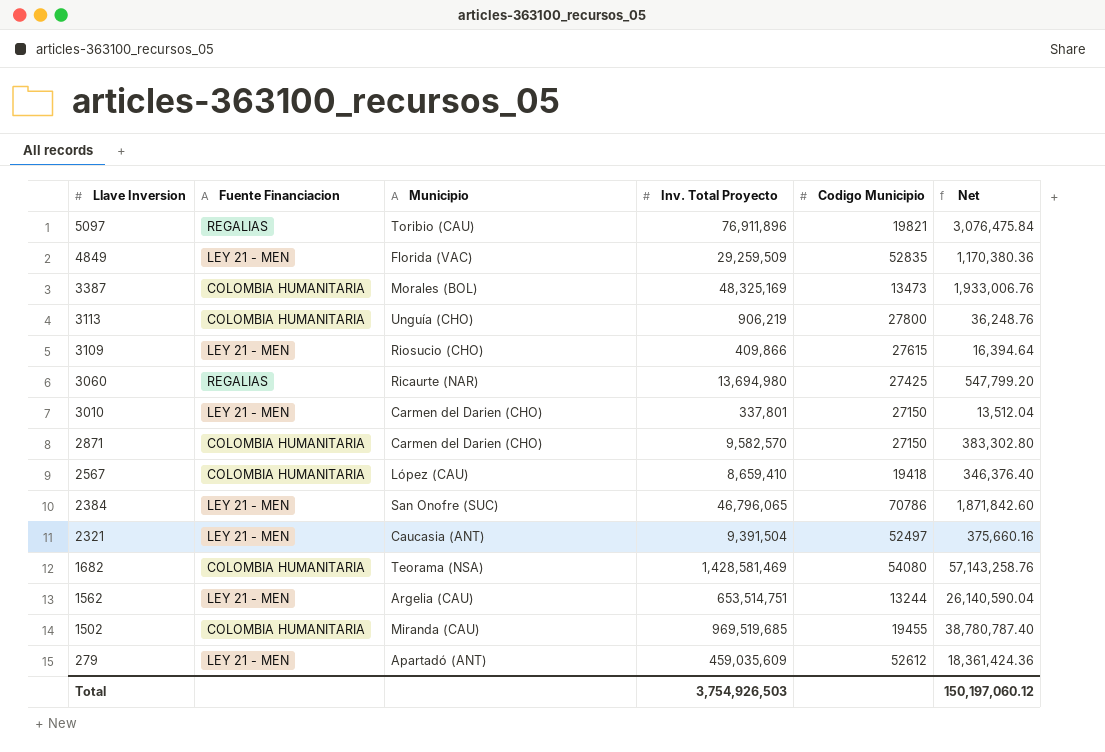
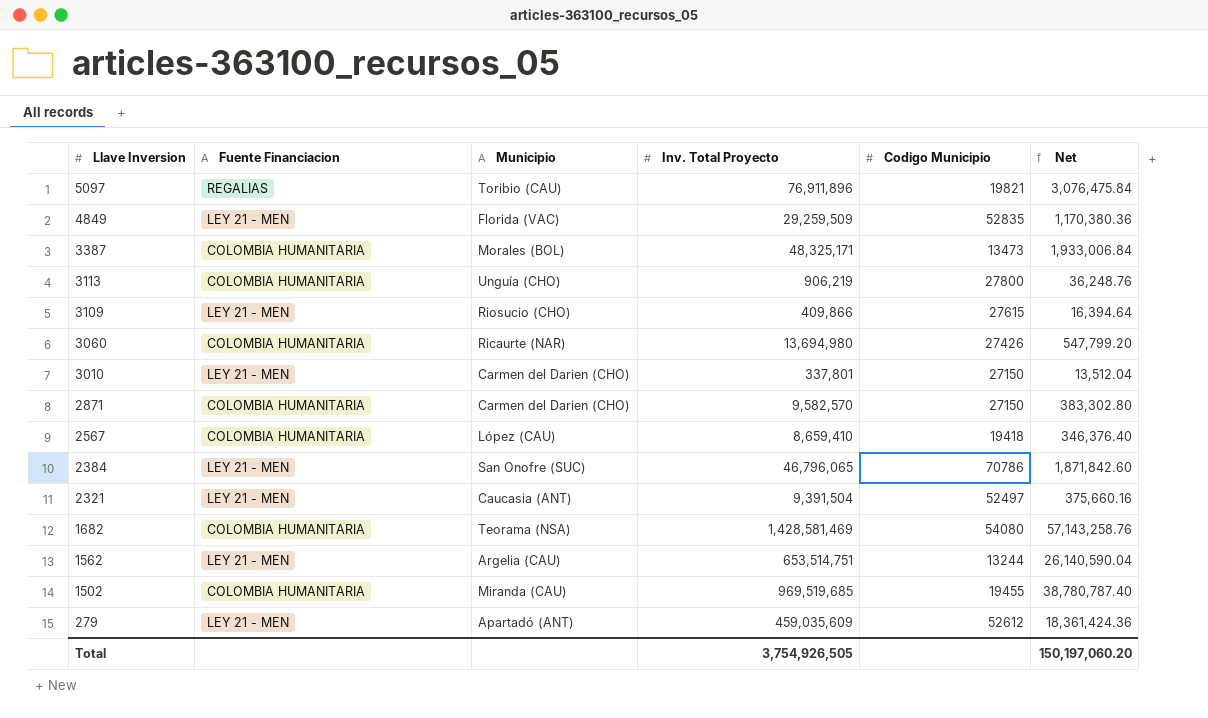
3387 | Inv. Total Proyecto: 48,325,169 -> 48,325,171
3387 | Net: 1,933,006.76 -> 1,933,006.84
3060 | Fuente Financiacion: REGALIAS -> COLOMBIA HUMANITARIA
3060 | Codigo Municipio: 27425 -> 27426
Total | Inv. Total Proyecto: 3,754,926,503 -> 3,754,926,505
Total | Net: 150,197,060.12 -> 150,197,060.20

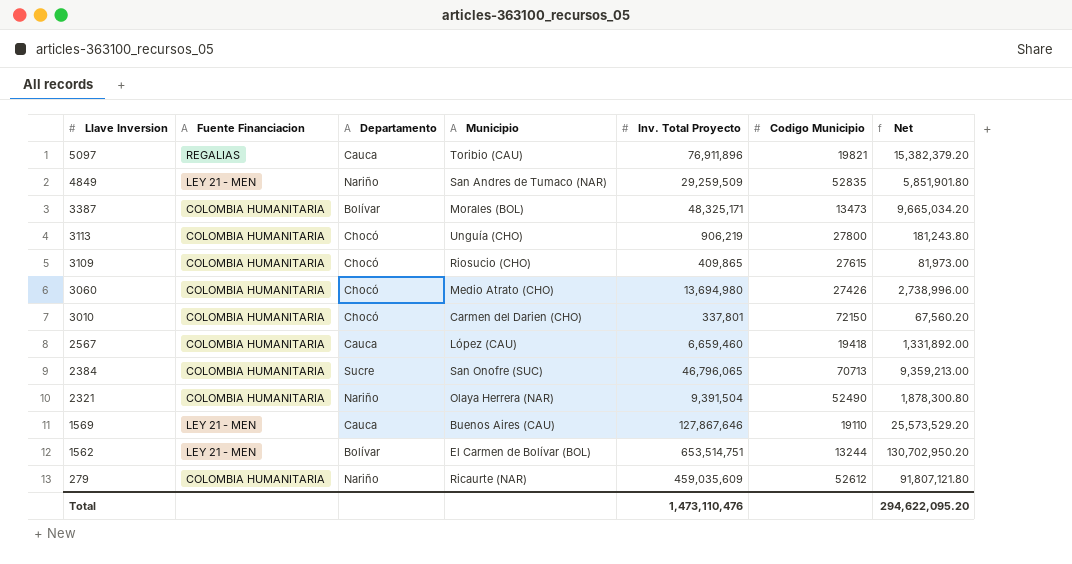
column Departamento | position: none -> 3
column Net | formula: [Inv. Total Proyecto] * 0.04 -> [Inv. Total Proyecto] * 0.2
row 2871: COLOMBIA HUMANITARIA | Carmen del Darien (CHO) | 9,582,570 | 27150 | 383,302.80 -> none
row 1682: COLOMBIA HUMANITARIA | Teorama (NSA) | 1,428,581,469 | 54080 | 57,143,258.76 -> none
row 1502: COLOMBIA HUMANITARIA | Miranda (CAU) | 969,519,685 | 19455 | 38,780,787.40 -> none
4849 | Municipio: Florida (VAC) -> San Andres de Tumaco (NAR)
3109 | Fuente Financiacion: LEY 21 - MEN -> COLOMBIA HUMANITARIA
3109 | Inv. Total Proyecto: 409,866 -> 409,865
3060 | Municipio: Ricaurte (NAR) -> Medio Atrato (CHO)
3010 | Fuente Financiacion: LEY 21 - MEN -> COLOMBIA HUMANITARIA
3010 | Codigo Municipio: 27150 -> 72150
2567 | Inv. Total Proyecto: 8,659,410 -> 6,659,460
2384 | Fuente Financiacion: LEY 21 - MEN -> COLOMBIA HUMANITARIA
2384 | Codigo Municipio: 70786 -> 70713
2321 | Fuente Financiacion: LEY 21 - MEN -> COLOMBIA HUMANITARIA
2321 | Municipio: Caucasia (ANT) -> Olaya Herrera (NAR)
2321 | Codigo Municipio: 52497 -> 52490
row 1569: none -> LEY 21 - MEN | Cauca | Buenos Aires (CAU) | 127,867,646 | 19110 | 25,573,529.20
1562 | Municipio: Argelia (CAU) -> El Carmen de Bolívar (BOL)
279 | Fuente Financiacion: LEY 21 - MEN -> COLOMBIA HUMANITARIA
279 | Municipio: Apartadó (ANT) -> Ricaurte (NAR)
Total | Inv. Total Proyecto: 3,754,926,505 -> 1,473,110,476
Total | Net: 150,197,060.20 -> 294,622,095.20

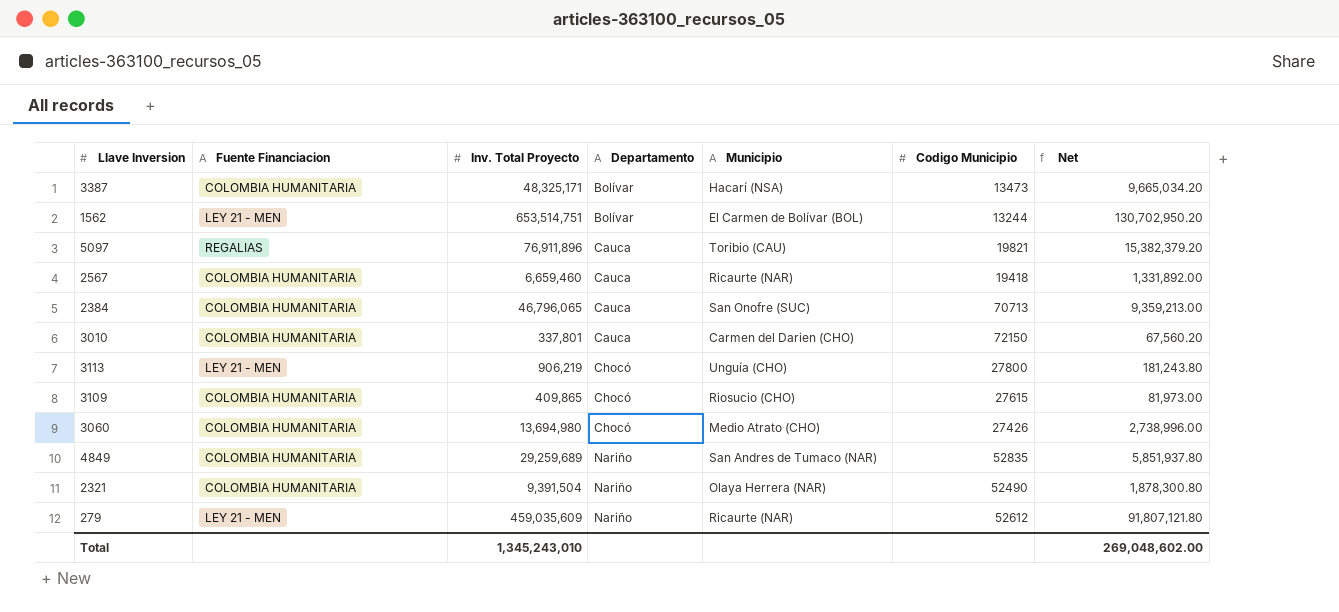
row order: Llave Inversion descending -> Departamento ascending
column Inv. Total Proyecto | position: 5 -> 3
row 1569: LEY 21 - MEN | Cauca | Buenos Aires (CAU) | 127,867,646 | 19110 | 25,573,529.20 -> none
3387 | Municipio: Morales (BOL) -> Hacarí (NSA)
2567 | Municipio: López (CAU) -> Ricaurte (NAR)
2384 | Departamento: Sucre -> Cauca
3010 | Departamento: Chocó -> Cauca
3113 | Fuente Financiacion: COLOMBIA HUMANITARIA -> LEY 21 - MEN
4849 | Fuente Financiacion: LEY 21 - MEN -> COLOMBIA HUMANITARIA
4849 | Inv. Total Proyecto: 29,259,509 -> 29,259,689
4849 | Net: 5,851,901.80 -> 5,851,937.80
279 | Fuente Financiacion: COLOMBIA HUMANITARIA -> LEY 21 - MEN
Total | Inv. Total Proyecto: 1,473,110,476 -> 1,345,243,010
Total | Net: 294,622,095.20 -> 269,048,602.00

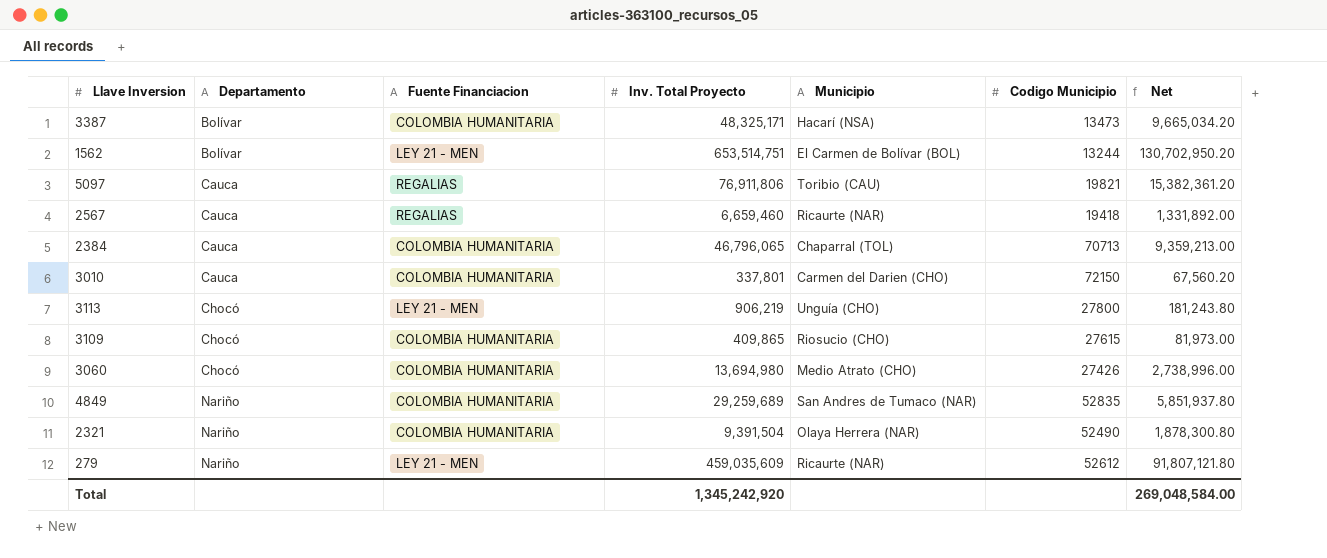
column Departamento | position: 4 -> 2
5097 | Inv. Total Proyecto: 76,911,896 -> 76,911,806
5097 | Net: 15,382,379.20 -> 15,382,361.20
2567 | Fuente Financiacion: COLOMBIA HUMANITARIA -> REGALIAS
2384 | Municipio: San Onofre (SUC) -> Chaparral (TOL)
Total | Inv. Total Proyecto: 1,345,243,010 -> 1,345,242,920
Total | Net: 269,048,602.00 -> 269,048,584.00

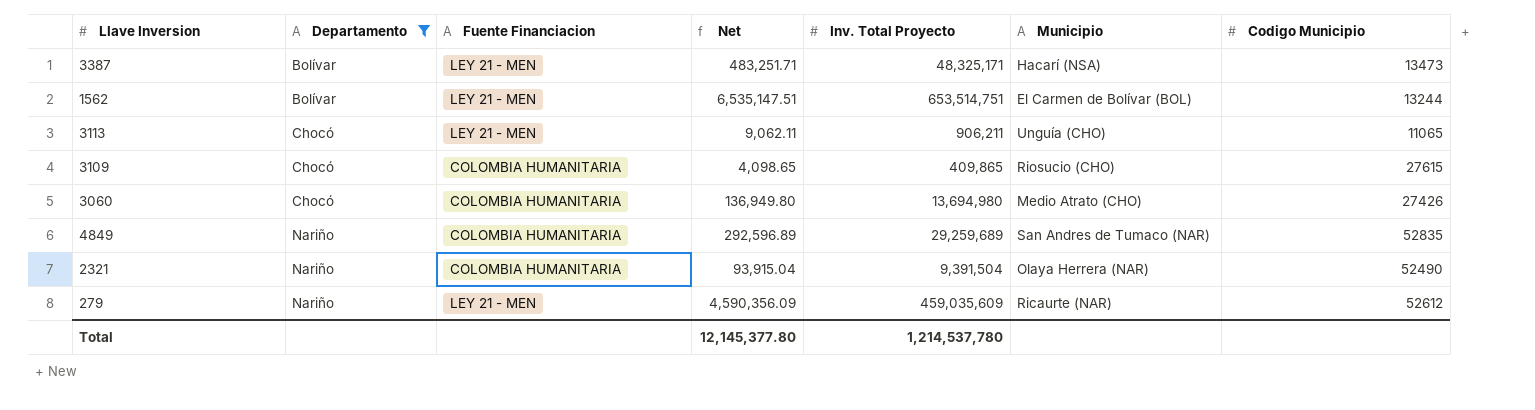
filter: none -> Departamento != Cauca
column Net | formula: [Inv. Total Proyecto] * 0.2 -> [Inv. Total Proyecto] * 0.01
column Net | position: 7 -> 4
3387 | Fuente Financiacion: COLOMBIA HUMANITARIA -> LEY 21 - MEN
3113 | Inv. Total Proyecto: 906,219 -> 906,211
3113 | Codigo Municipio: 27800 -> 11065
Total | Net: 269,048,584.00 -> 12,145,377.80
Total | Inv. Total Proyecto: 1,345,242,920 -> 1,214,537,780

